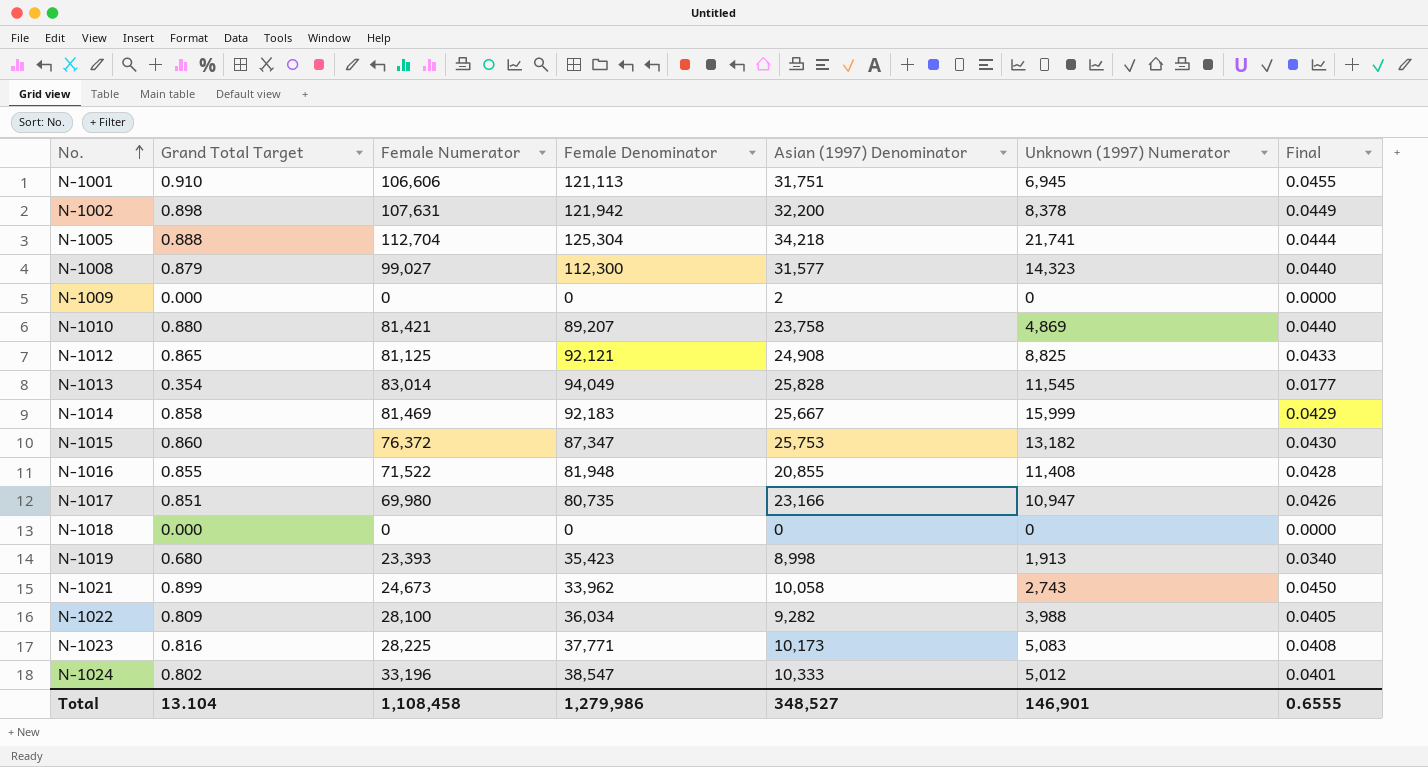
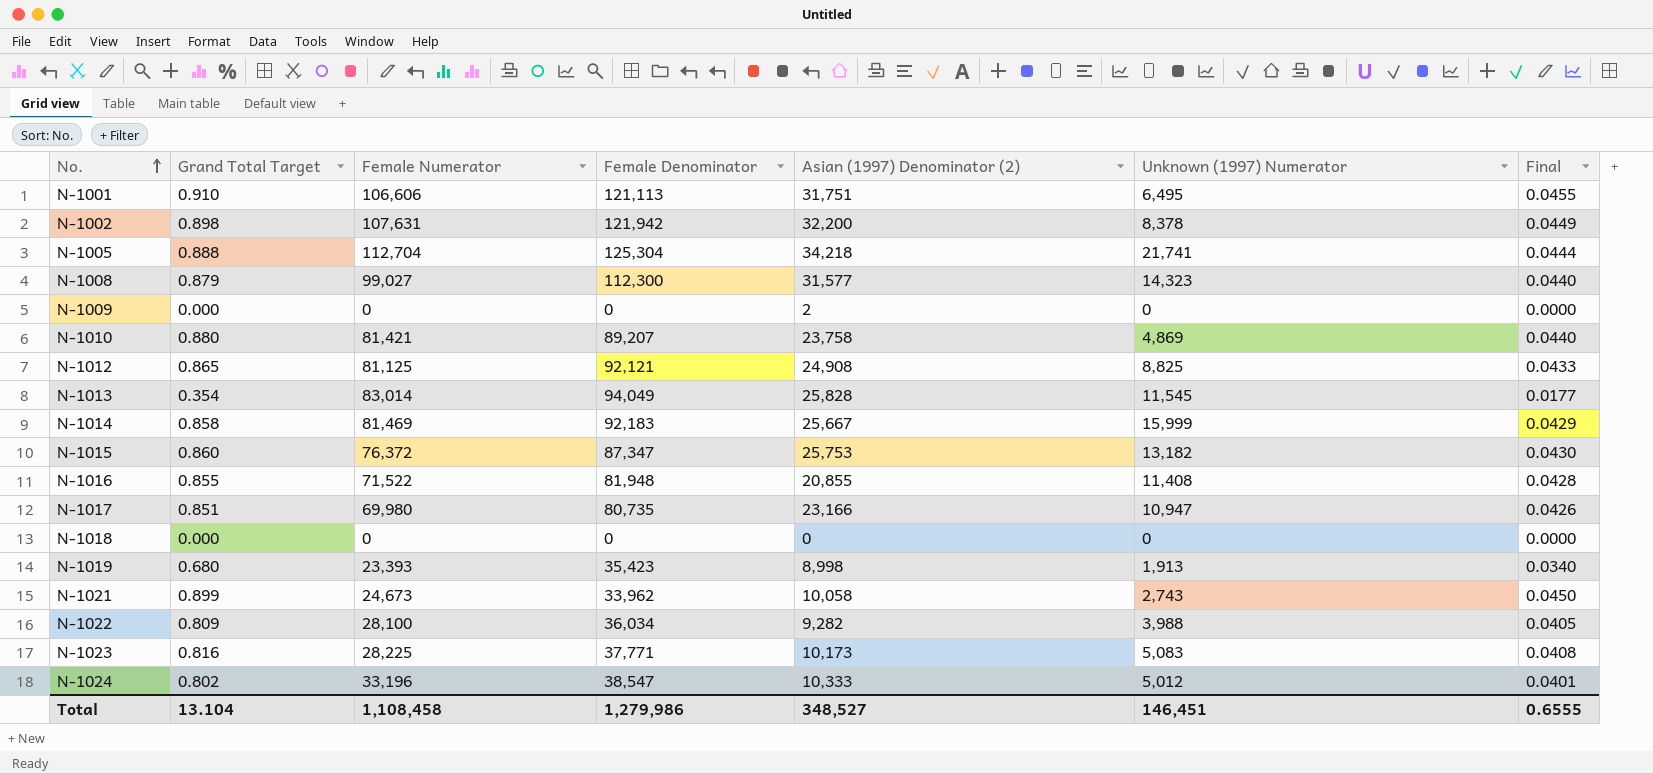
column name: Asian (1997) Denominator -> Asian (1997) Denominator (2)
N-1001 | Unknown (1997) Numerator: 6,945 -> 6,495
Total | Unknown (1997) Numerator: 146,901 -> 146,451

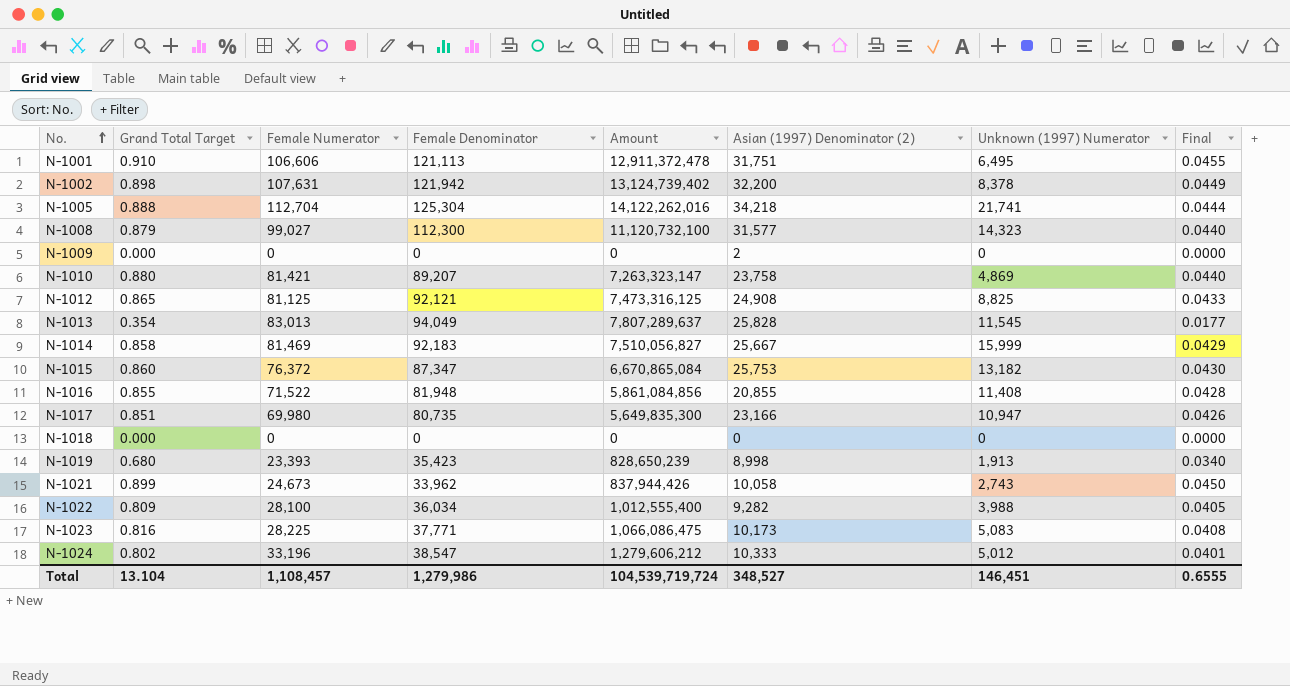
column Amount | formula: none -> [Female Numerator] * [Female Denominator]
N-1013 | Female Numerator: 83,014 -> 83,013
Total | Female Numerator: 1,108,458 -> 1,108,457

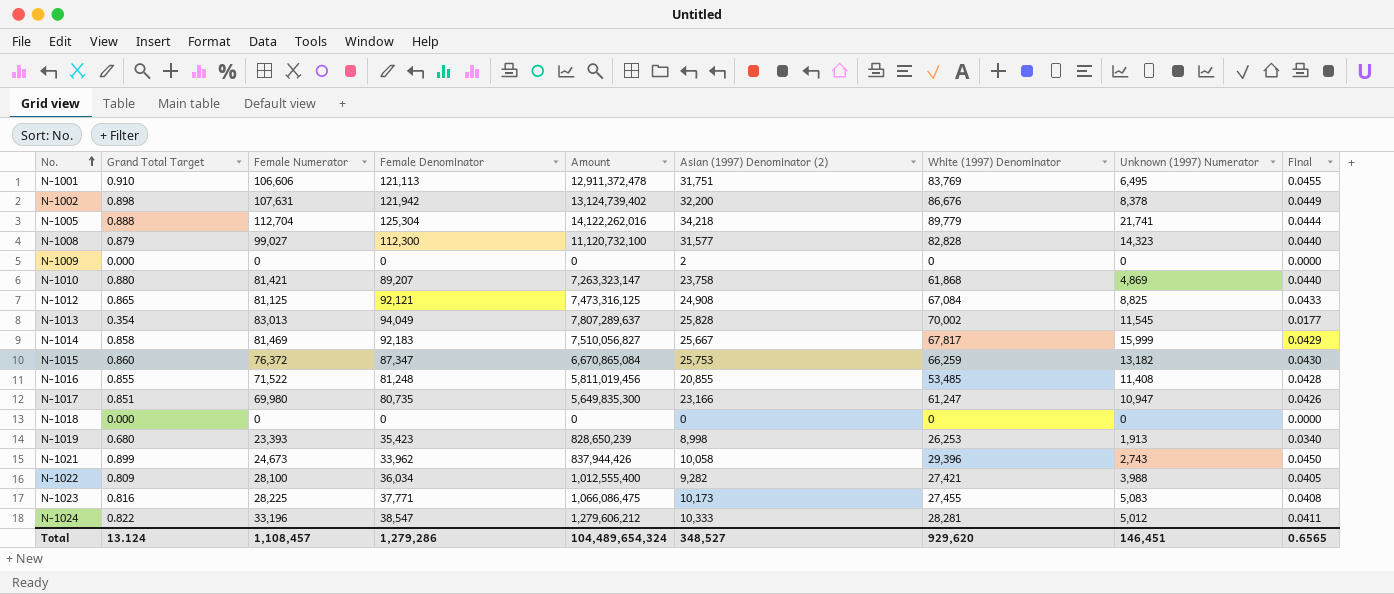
column White (1997) Denominator | position: none -> 7
N-1016 | Female Denominator: 81,948 -> 81,248
N-1016 | Amount: 5,861,084,856 -> 5,811,019,456
N-1024 | Grand Total Target: 0.802 -> 0.822
N-1024 | Final: 0.0401 -> 0.0411
Total | Grand Total Target: 13.104 -> 13.124
Total | Female Denominator: 1,279,986 -> 1,279,286
Total | Amount: 104,539,719,724 -> 104,489,654,324
Total | Final: 0.6555 -> 0.6565

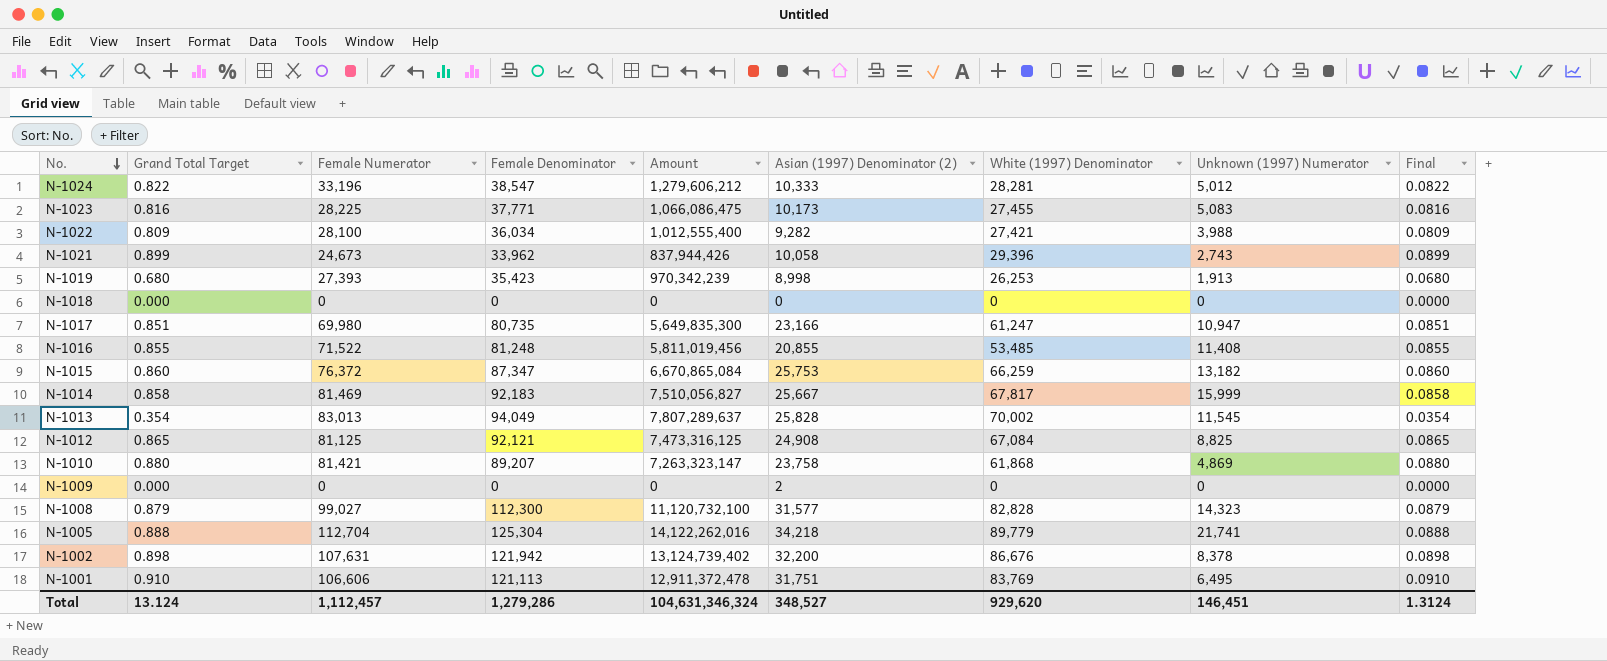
row order: No. ascending -> No. descending
column Final | formula: [Grand Total Target] * 0.05 -> [Grand Total Target] * 0.1
N-1019 | Female Numerator: 23,393 -> 27,393
N-1019 | Amount: 828,650,239 -> 970,342,239
Total | Female Numerator: 1,108,457 -> 1,112,457
Total | Amount: 104,489,654,324 -> 104,631,346,324
Total | Final: 0.6565 -> 1.3124

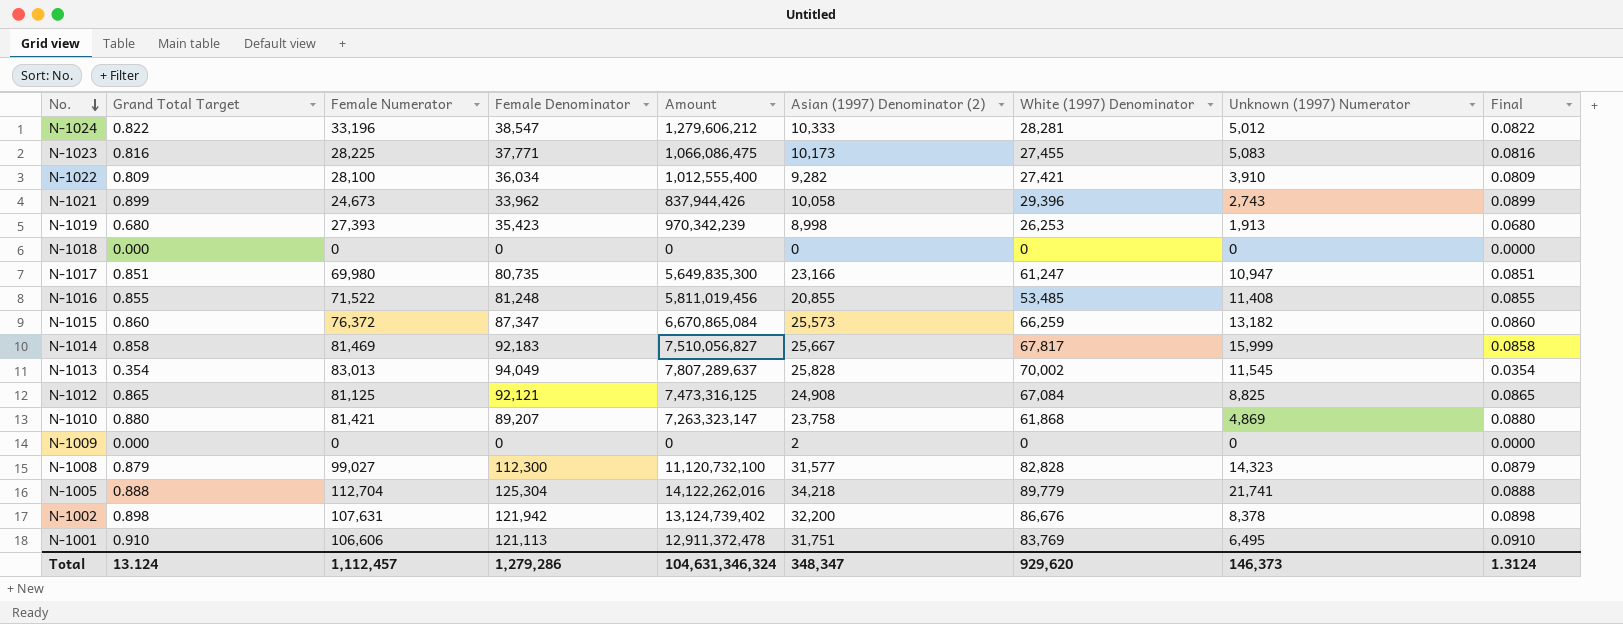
N-1022 | Unknown (1997) Numerator: 3,988 -> 3,910
N-1015 | Asian (1997) Denominator (2): 25,753 -> 25,573
Total | Asian (1997) Denominator (2): 348,527 -> 348,347
Total | Unknown (1997) Numerator: 146,451 -> 146,373

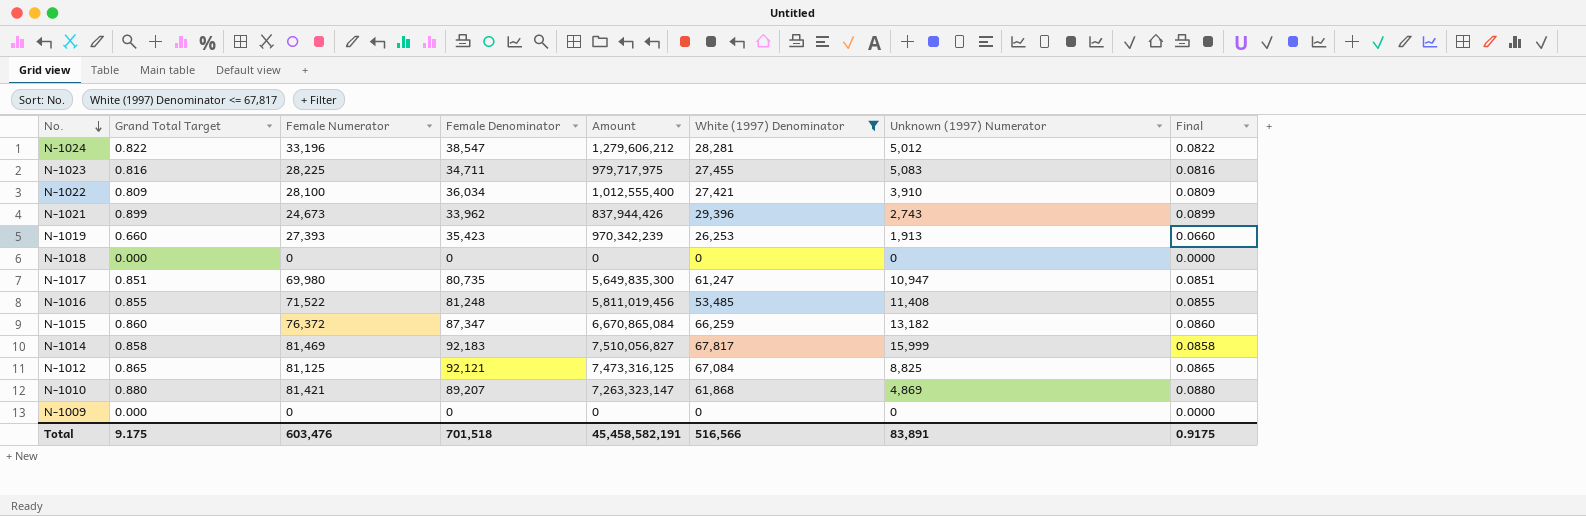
filter: none -> White (1997) Denominator <= 67,817
column Asian (1997) Denominator (2) | position: 6 -> none
N-1023 | Female Denominator: 37,771 -> 34,711
N-1023 | Amount: 1,066,086,475 -> 979,717,975
N-1019 | Grand Total Target: 0.680 -> 0.660
N-1019 | Final: 0.0680 -> 0.0660
Total | Grand Total Target: 13.124 -> 9.175
Total | Female Numerator: 1,112,457 -> 603,476
Total | Female Denominator: 1,279,286 -> 701,518
Total | Amount: 104,631,346,324 -> 45,458,582,191
Total | White (1997) Denominator: 929,620 -> 516,566
Total | Unknown (1997) Numerator: 146,373 -> 83,891
Total | Final: 1.3124 -> 0.9175

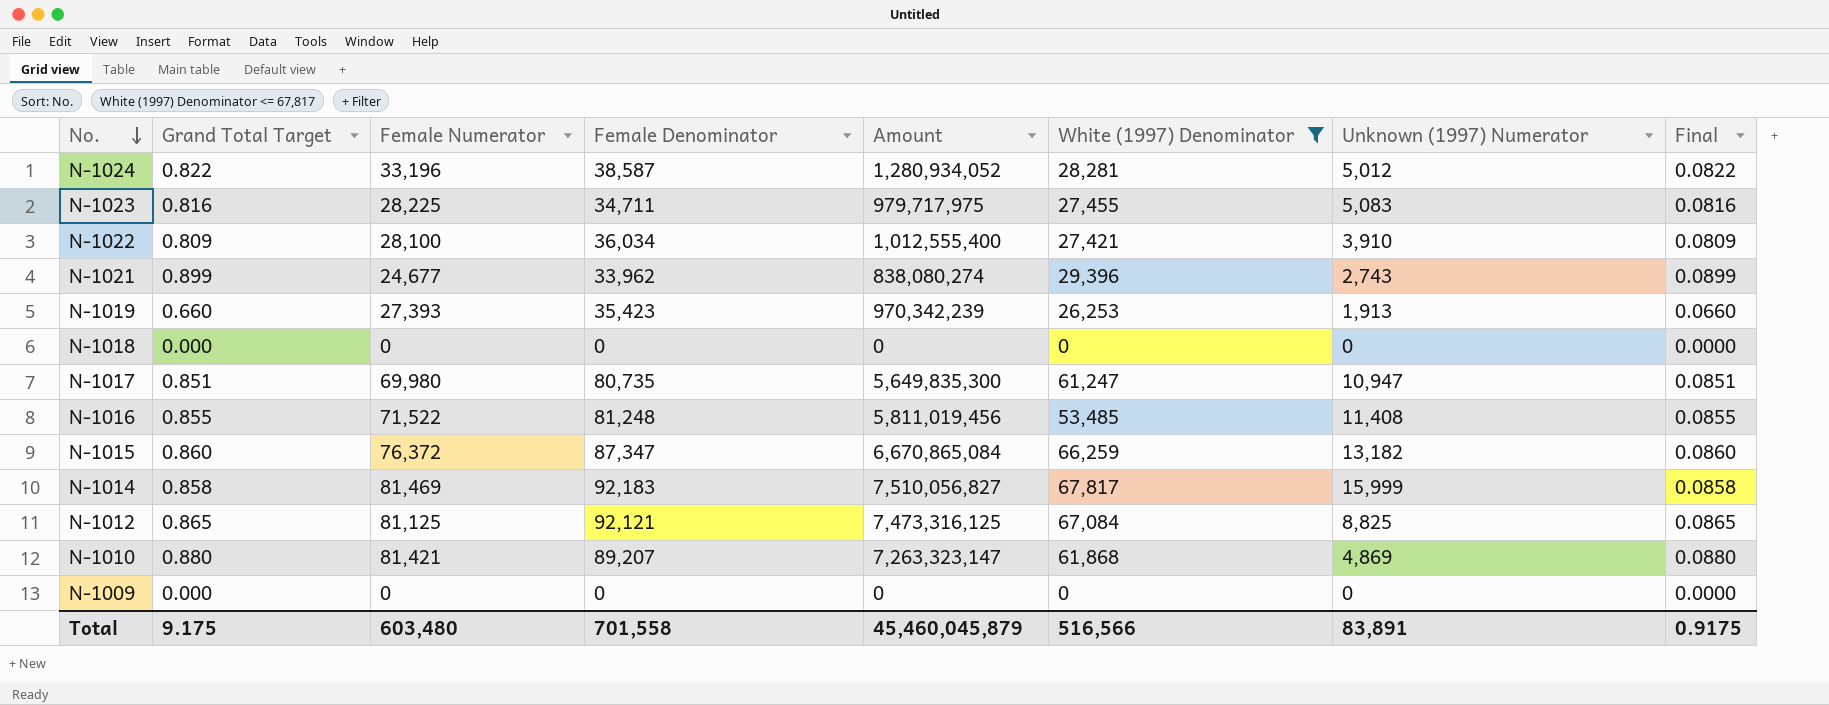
N-1024 | Female Denominator: 38,547 -> 38,587
N-1024 | Amount: 1,279,606,212 -> 1,280,934,052
N-1021 | Female Numerator: 24,673 -> 24,677
N-1021 | Amount: 837,944,426 -> 838,080,274
Total | Female Numerator: 603,476 -> 603,480
Total | Female Denominator: 701,518 -> 701,558
Total | Amount: 45,458,582,191 -> 45,460,045,879

